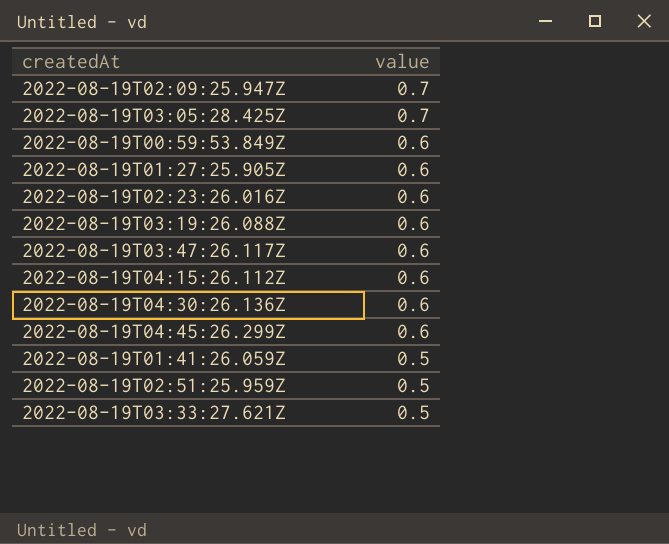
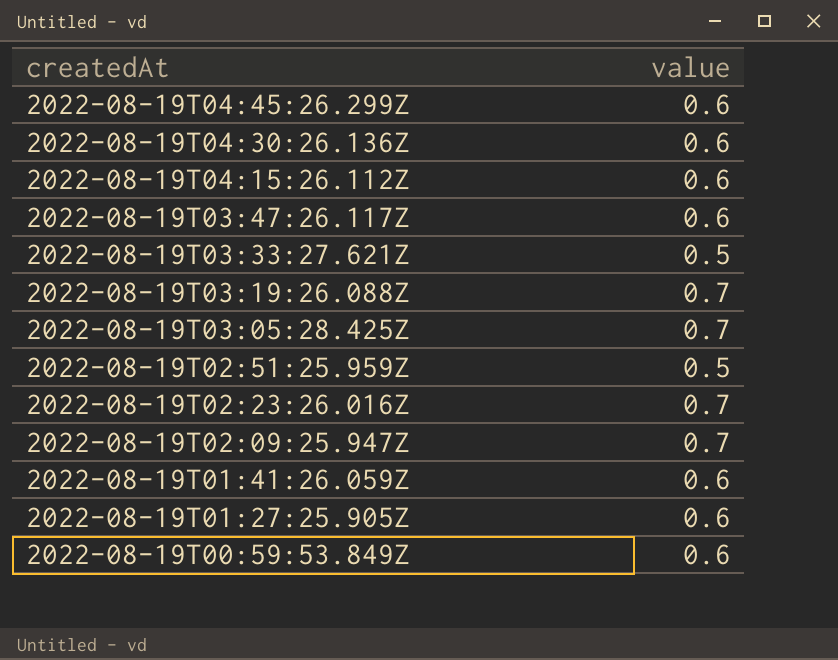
row order: value descending -> createdAt descending
2022-08-19T03:19:26.088Z | value: 0.6 -> 0.7
2022-08-19T02:23:26.016Z | value: 0.6 -> 0.7
2022-08-19T01:41:26.059Z | value: 0.5 -> 0.6

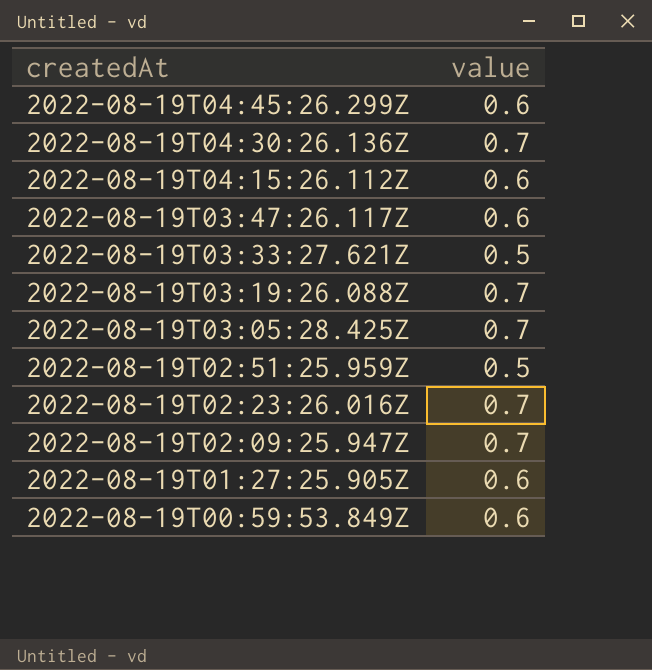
row 2022-08-19T01:41:26.059Z: 0.6 -> none
2022-08-19T04:30:26.136Z | value: 0.6 -> 0.7

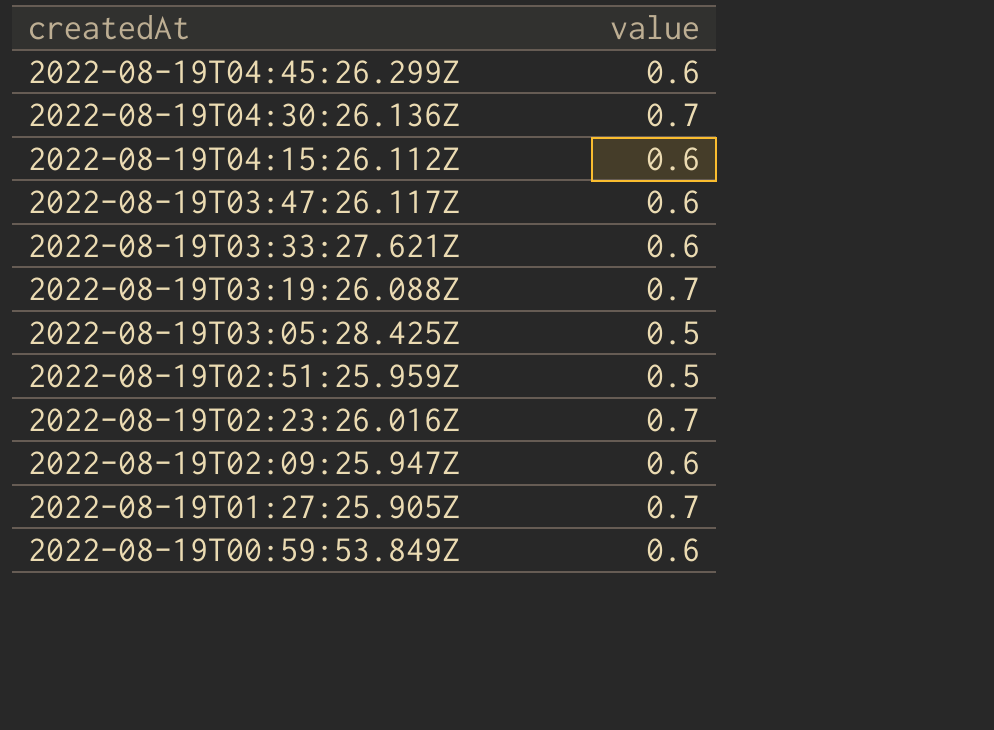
2022-08-19T03:33:27.621Z | value: 0.5 -> 0.6
2022-08-19T03:05:28.425Z | value: 0.7 -> 0.5
2022-08-19T02:09:25.947Z | value: 0.7 -> 0.6
2022-08-19T01:27:25.905Z | value: 0.6 -> 0.7

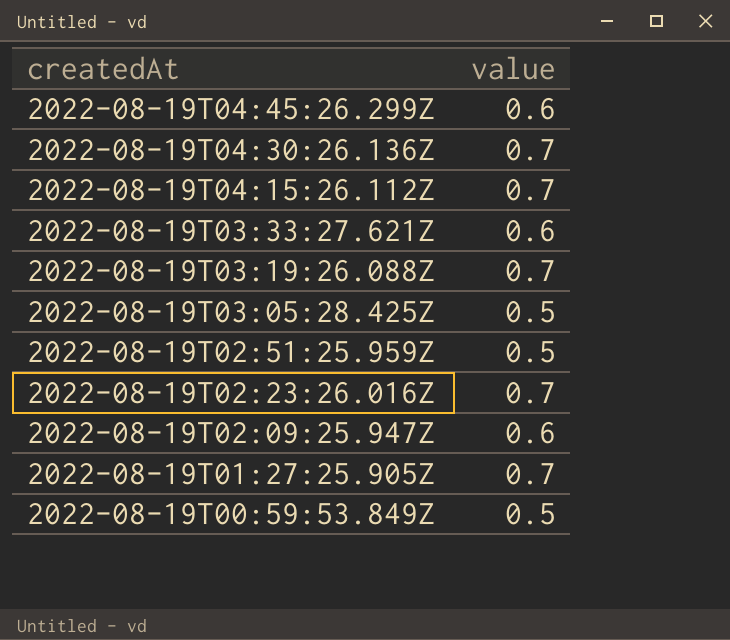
row 2022-08-19T03:47:26.117Z: 0.6 -> none
2022-08-19T04:15:26.112Z | value: 0.6 -> 0.7
2022-08-19T00:59:53.849Z | value: 0.6 -> 0.5

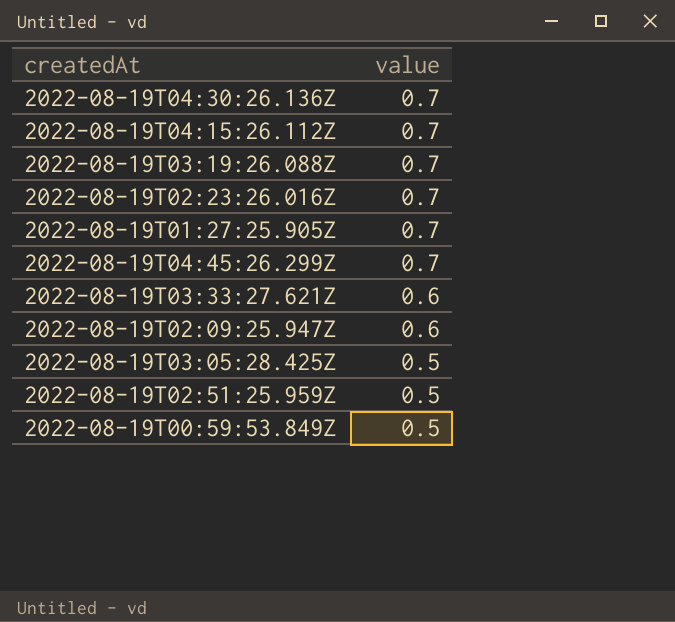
row order: createdAt descending -> value descending
2022-08-19T04:45:26.299Z | value: 0.6 -> 0.7

